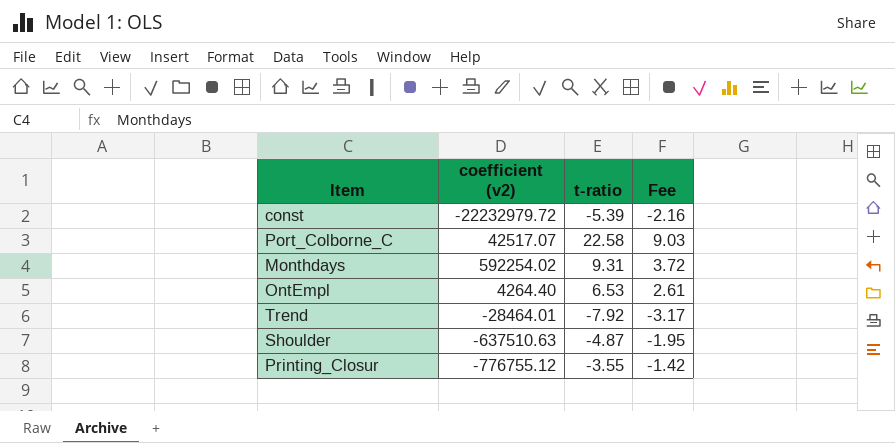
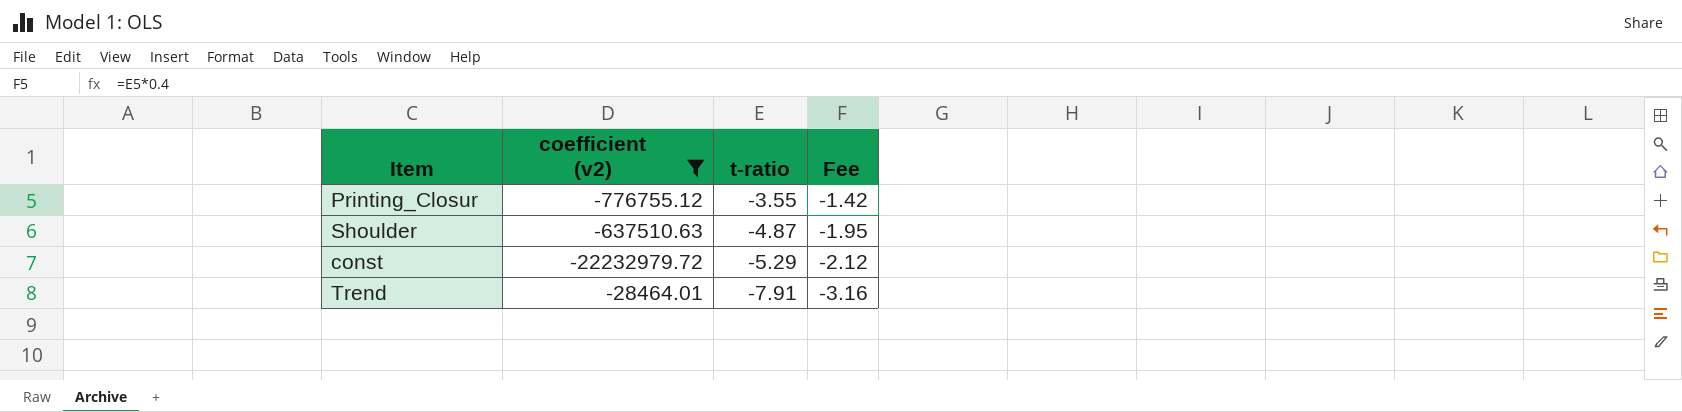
filter: none -> coefficient (v2) <= -28464.01
row order: none -> t-ratio descending
const | t-ratio: -5.39 -> -5.29
const | Fee: -2.16 -> -2.12
Trend | t-ratio: -7.92 -> -7.91
Trend | Fee: -3.17 -> -3.16

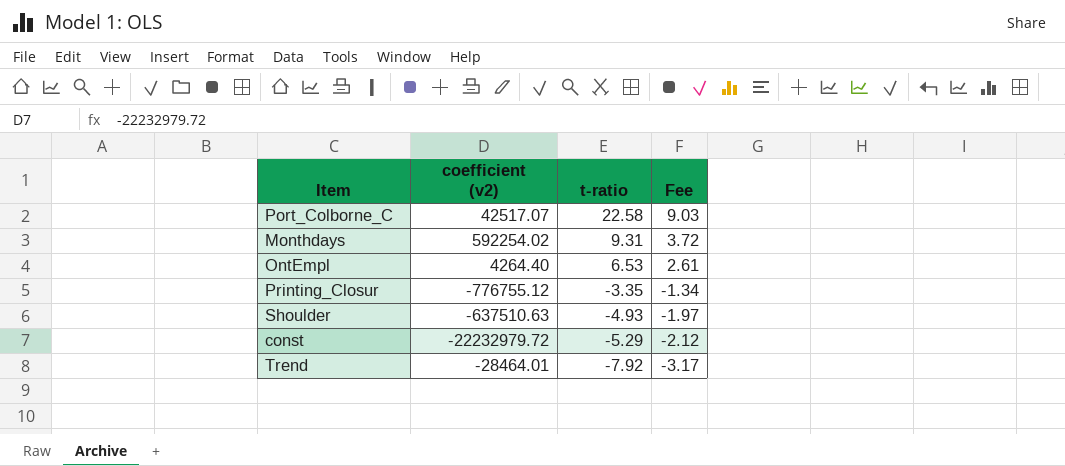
filter: coefficient (v2) <= -28464.01 -> none
Printing_Closur | t-ratio: -3.55 -> -3.35
Printing_Closur | Fee: -1.42 -> -1.34
Shoulder | t-ratio: -4.87 -> -4.93
Shoulder | Fee: -1.95 -> -1.97
Trend | t-ratio: -7.91 -> -7.92
Trend | Fee: -3.16 -> -3.17

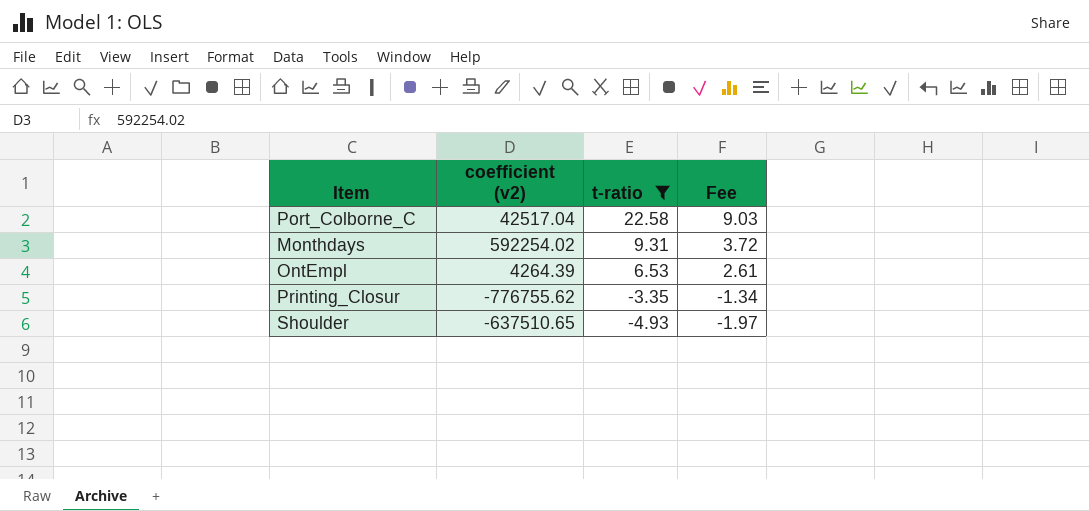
filter: none -> t-ratio >= -4.93
Port_Colborne_C | coefficient (v2): 42517.07 -> 42517.04
OntEmpl | coefficient (v2): 4264.40 -> 4264.39
Printing_Closur | coefficient (v2): -776755.12 -> -776755.62
Shoulder | coefficient (v2): -637510.63 -> -637510.65

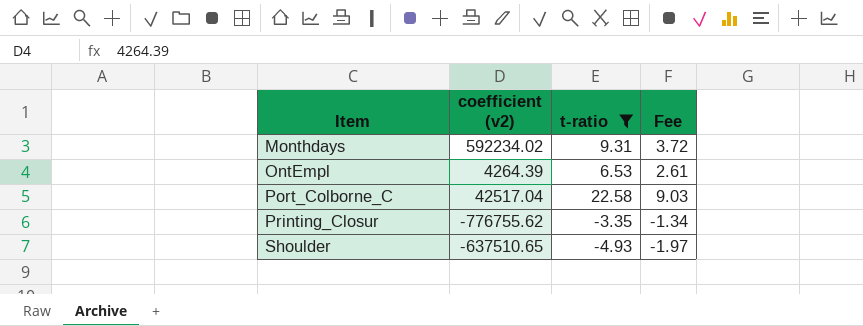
row order: t-ratio descending -> Item ascending
Monthdays | coefficient (v2): 592254.02 -> 592234.02

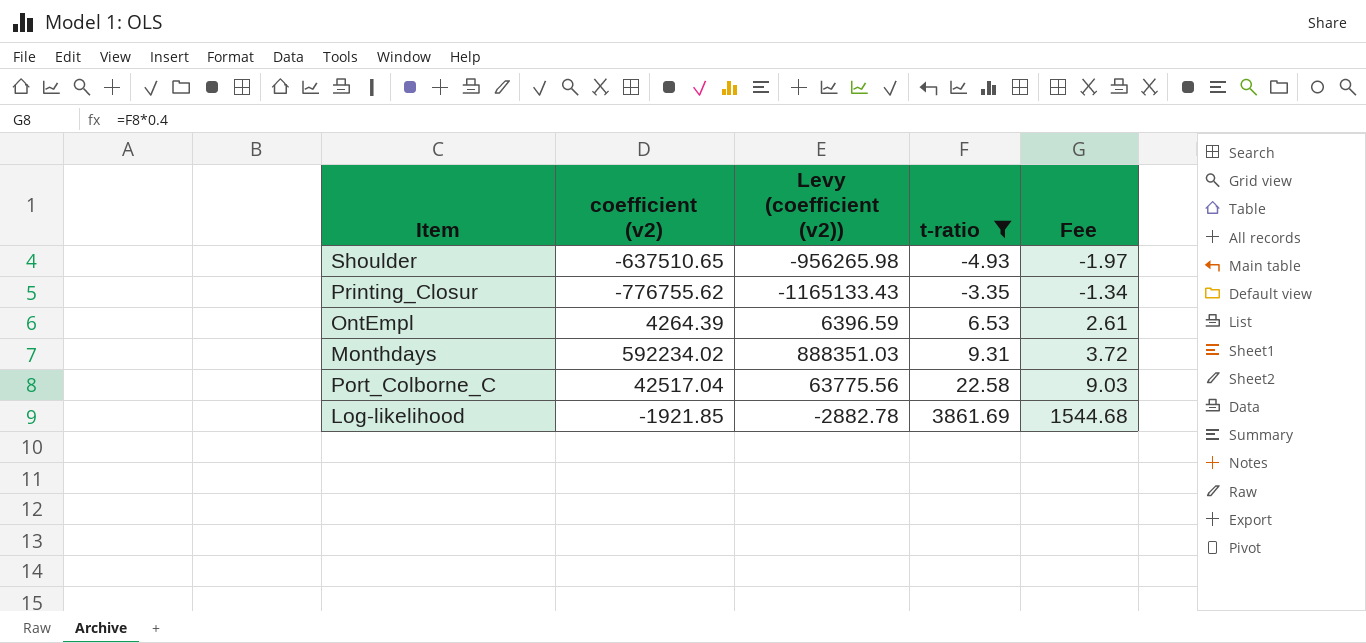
row order: Item ascending -> t-ratio ascending
column Levy (coefficient (v2)) | formula: none -> [coefficient (v2)] * 1.5
row Log-likelihood: none -> -1921.85 | -2882.78 | 3861.69 | 1544.68

